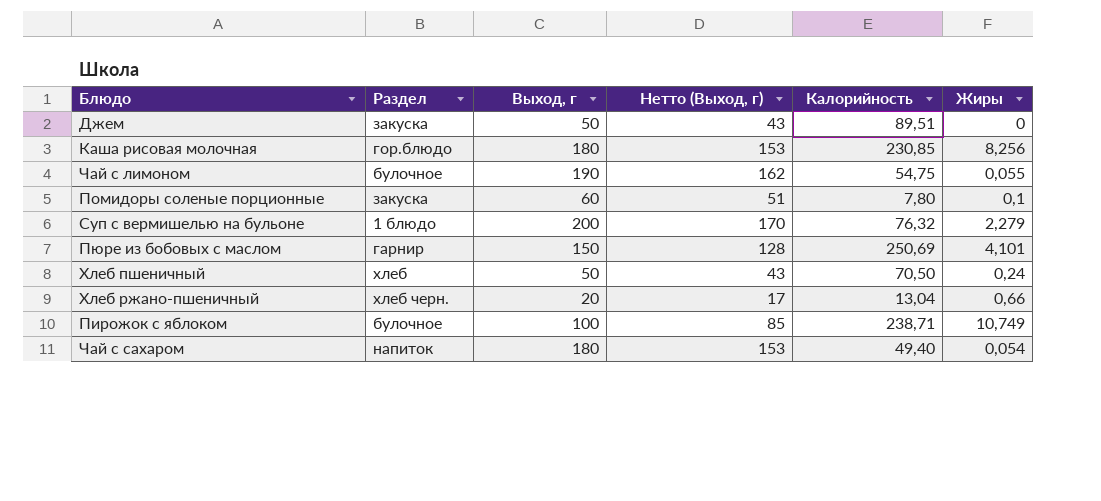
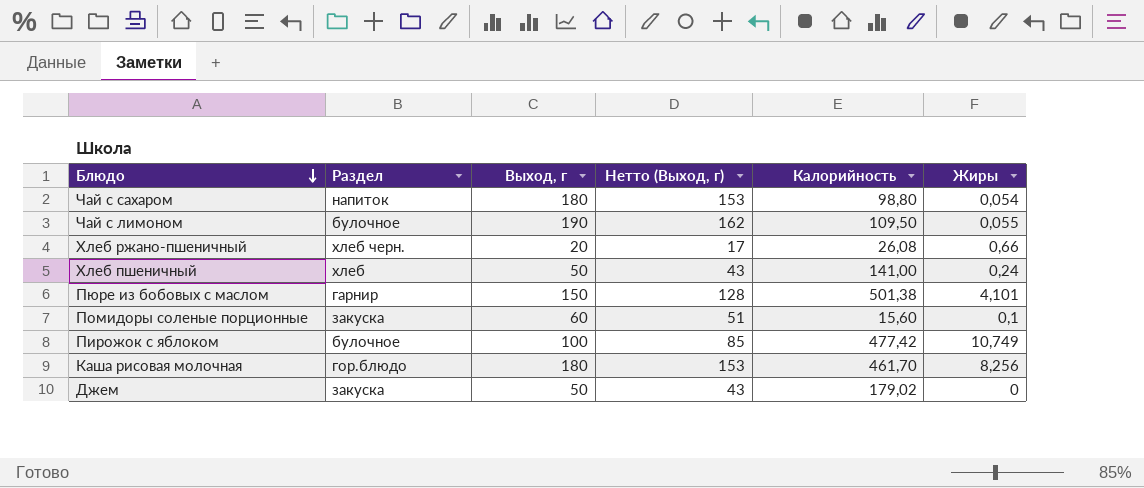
row order: none -> Блюдо descending
row Суп с вермишелью на бульоне: 1 блюдо | 200 | 170 | 76,32 | 2,279 -> none
Чай с сахаром | Калорийность: 49,40 -> 98,80
Чай с лимоном | Калорийность: 54,75 -> 109,50
Хлеб ржано-пшеничный | Калорийность: 13,04 -> 26,08
Хлеб пшеничный | Калорийность: 70,50 -> 141,00
Пюре из бобовых с маслом | Калорийность: 250,69 -> 501,38
Помидоры соленые порционные | Калорийность: 7,80 -> 15,60
Пирожок с яблоком | Калорийность: 238,71 -> 477,42
Каша рисовая молочная | Калорийность: 230,85 -> 461,70
Джем | Калорийность: 89,51 -> 179,02

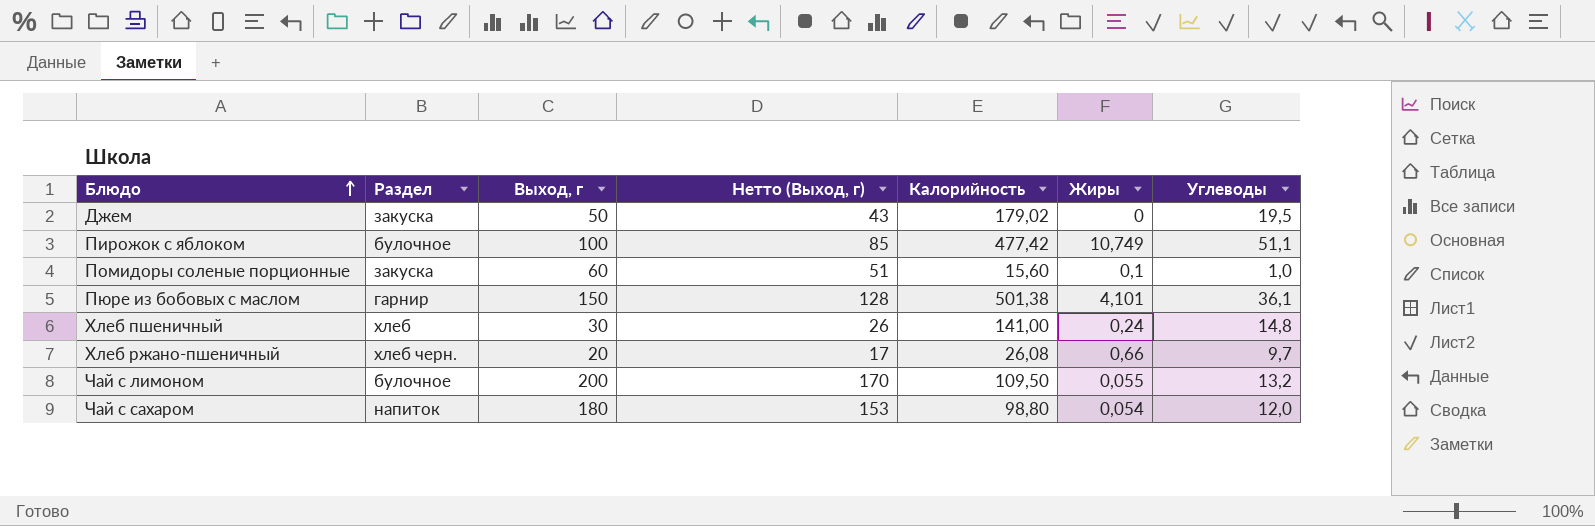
row order: Блюдо descending -> Блюдо ascending
column Углеводы | position: none -> 7
row Каша рисовая молочная: гор.блюдо | 180 | 153 | 461,70 | 8,256 -> none
Хлеб пшеничный | Выход, г: 50 -> 30
Хлеб пшеничный | Нетто (Выход, г): 43 -> 26
Чай с лимоном | Выход, г: 190 -> 200
Чай с лимоном | Нетто (Выход, г): 162 -> 170

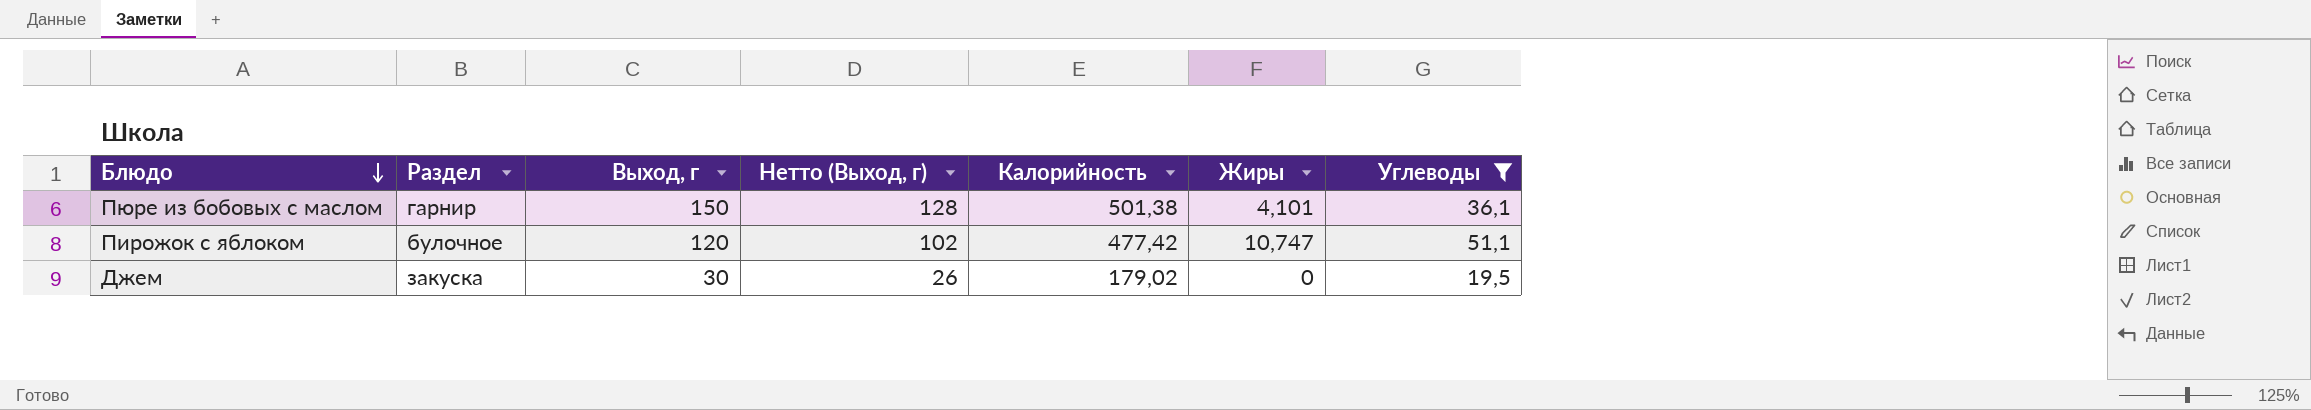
filter: none -> Углеводы >= 19,5
row order: Блюдо ascending -> Блюдо descending
Пирожок с яблоком | Выход, г: 100 -> 120
Пирожок с яблоком | Нетто (Выход, г): 85 -> 102
Пирожок с яблоком | Жиры: 10,749 -> 10,747
Джем | Выход, г: 50 -> 30
Джем | Нетто (Выход, г): 43 -> 26

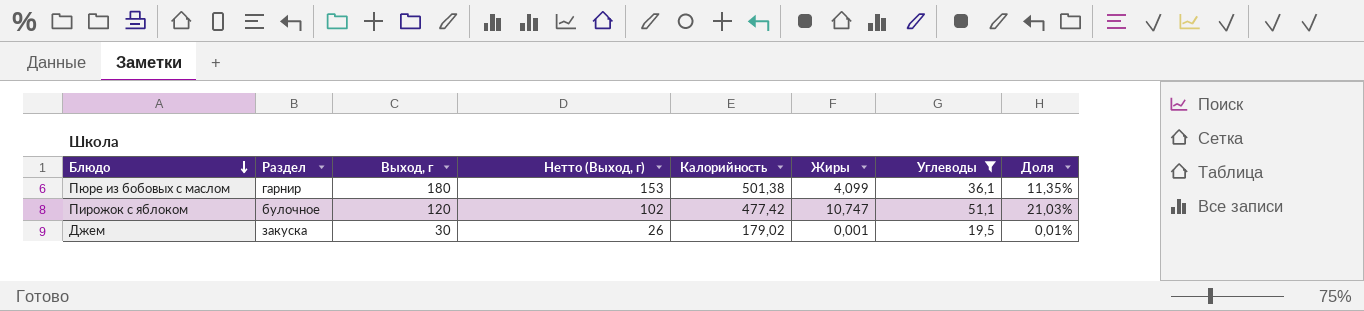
column Доля | formula: none -> [Жиры] / [Углеводы]
Пюре из бобовых с маслом | Выход, г: 150 -> 180
Пюре из бобовых с маслом | Нетто (Выход, г): 128 -> 153
Пюре из бобовых с маслом | Жиры: 4,101 -> 4,099
Джем | Жиры: 0 -> 0,001

